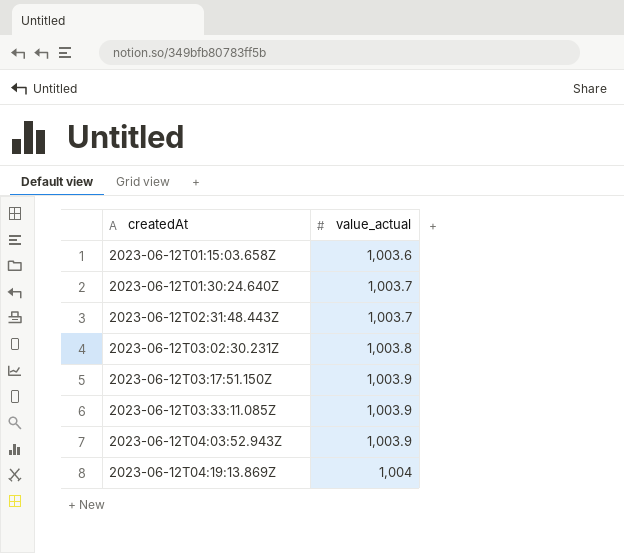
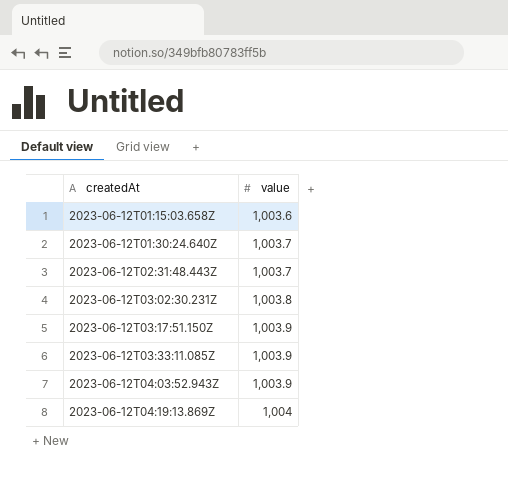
column name: value_actual -> value

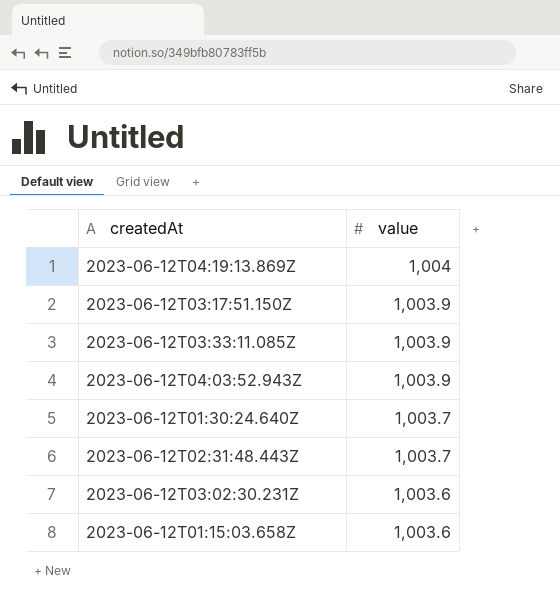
row order: createdAt ascending -> value descending
2023-06-12T03:02:30.231Z | value: 1,003.8 -> 1,003.6

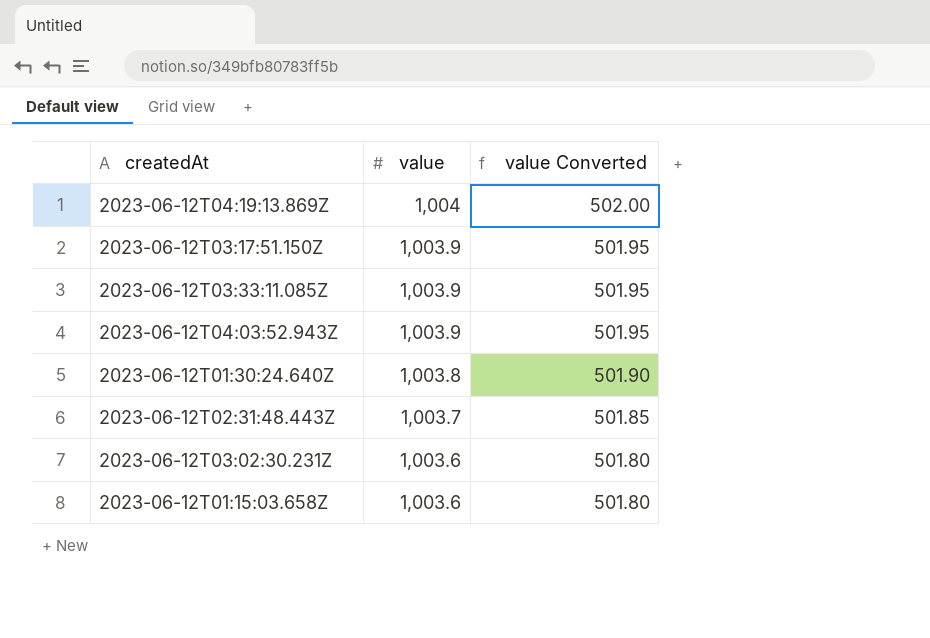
column value Converted | formula: none -> [value] * 0.5
2023-06-12T01:30:24.640Z | value: 1,003.7 -> 1,003.8

